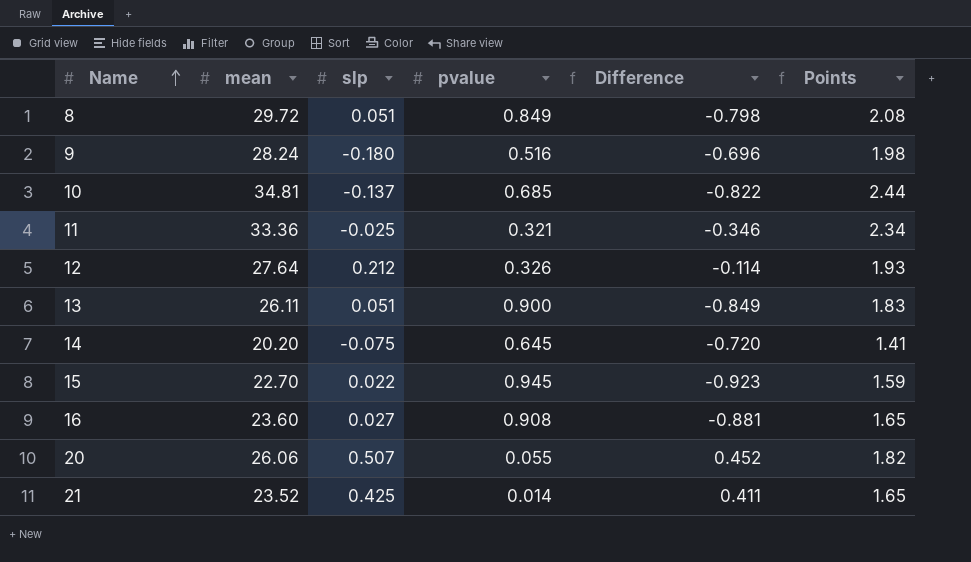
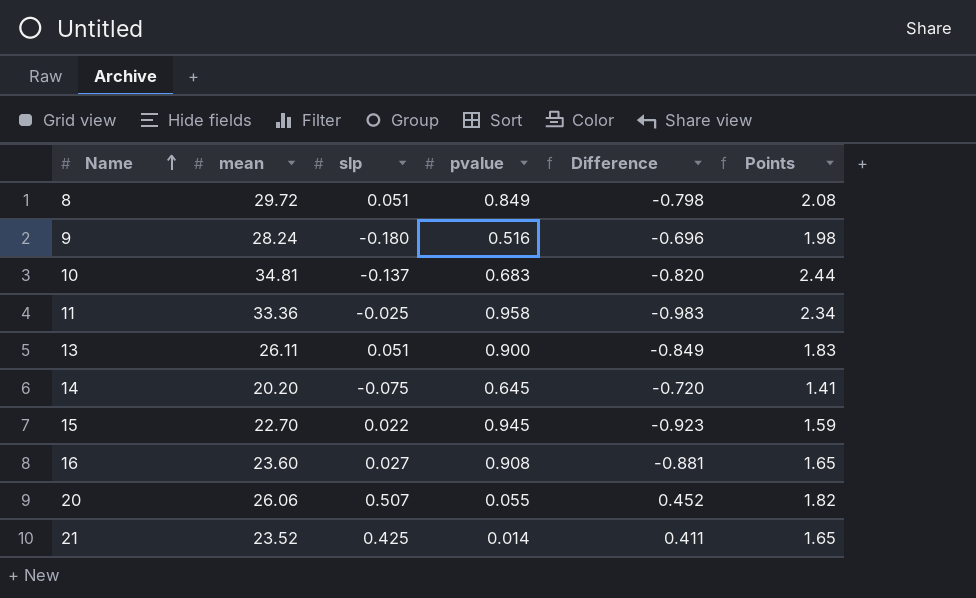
row 12: 27.64 | 0.212 | 0.326 | -0.114 | 1.93 -> none
10 | pvalue: 0.685 -> 0.683
10 | Difference: -0.822 -> -0.820
11 | pvalue: 0.321 -> 0.958
11 | Difference: -0.346 -> -0.983

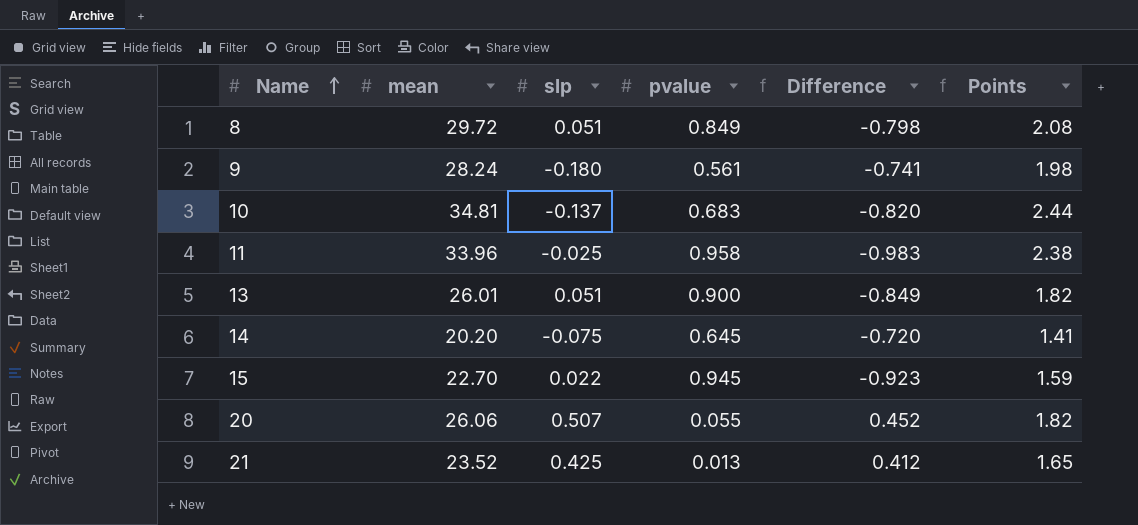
row 16: 23.60 | 0.027 | 0.908 | -0.881 | 1.65 -> none
9 | pvalue: 0.516 -> 0.561
9 | Difference: -0.696 -> -0.741
11 | mean: 33.36 -> 33.96
11 | Points: 2.34 -> 2.38
13 | mean: 26.11 -> 26.01
13 | Points: 1.83 -> 1.82
21 | pvalue: 0.014 -> 0.013
21 | Difference: 0.411 -> 0.412

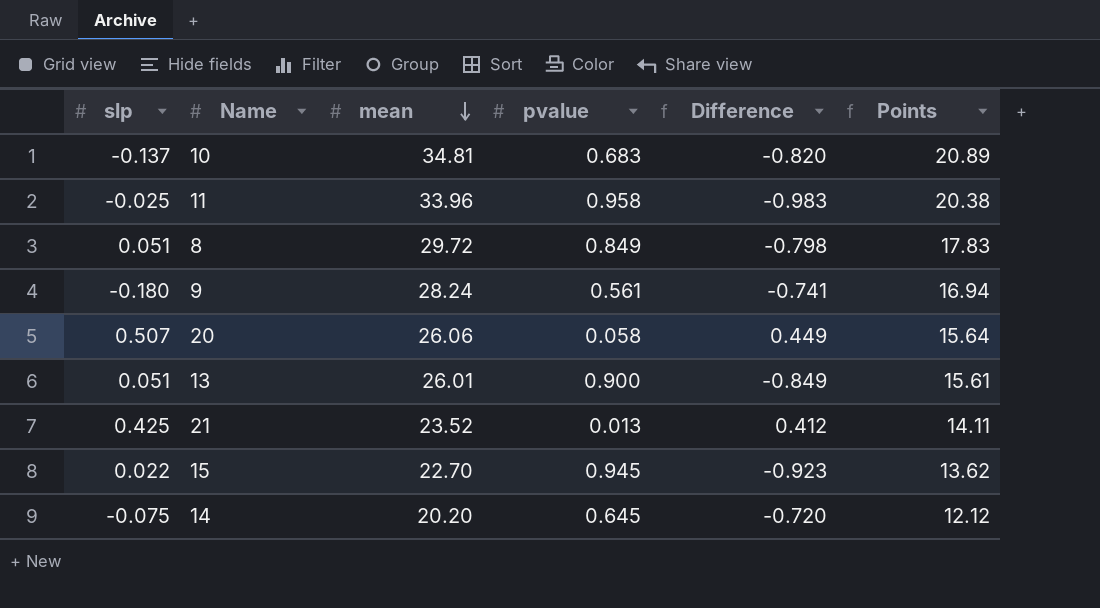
row order: Name ascending -> mean descending
column slp | position: 3 -> 1
column Points | formula: [mean] * 0.07 -> [mean] * 0.6
20 | pvalue: 0.055 -> 0.058
20 | Difference: 0.452 -> 0.449

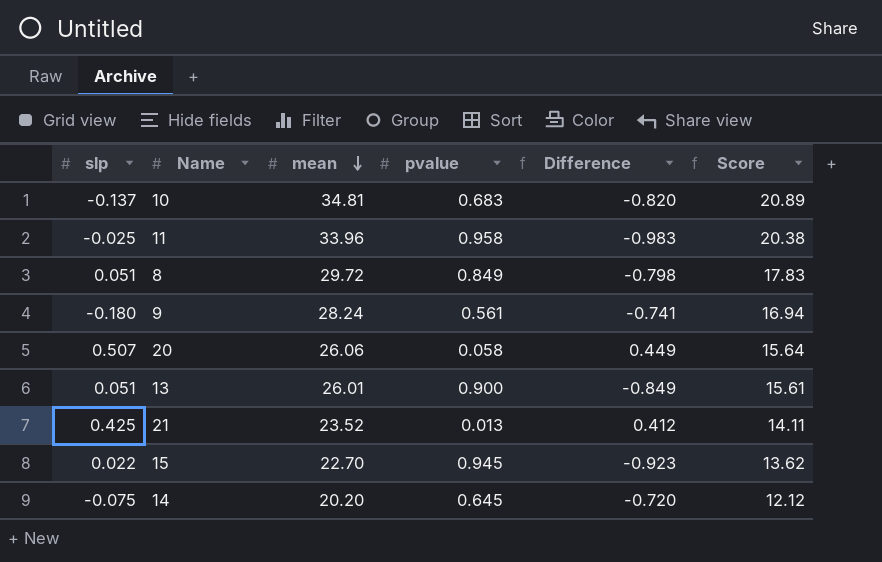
column name: Points -> Score

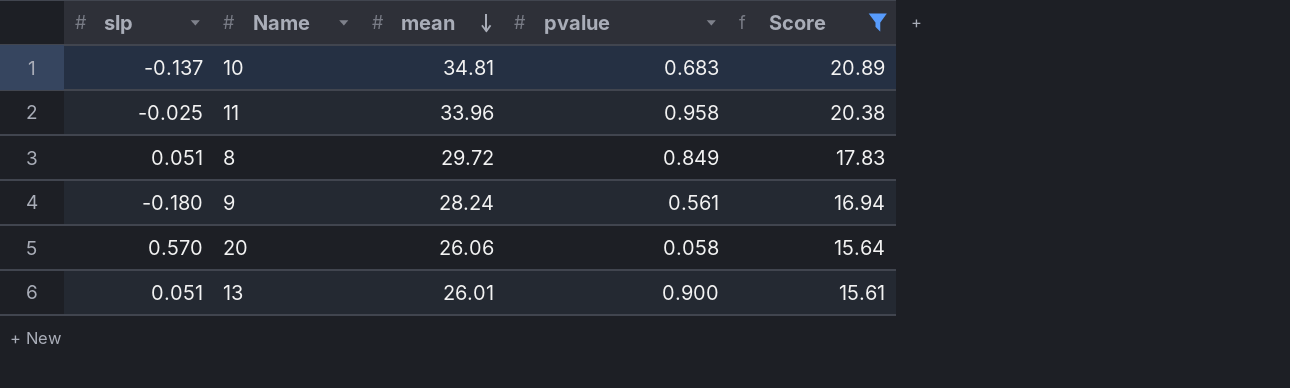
filter: none -> Score >= 15.61
column Difference | formula: [slp] - [pvalue] -> none
20 | slp: 0.507 -> 0.570

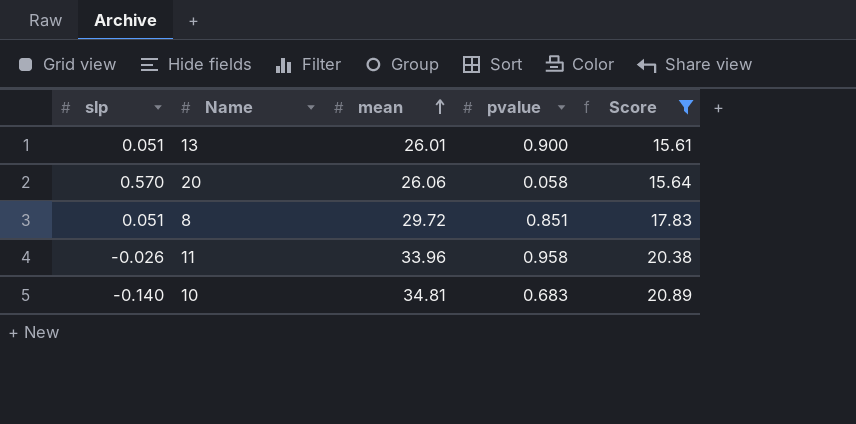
row order: mean descending -> mean ascending
row 9: -0.180 | 28.24 | 0.561 | 16.94 -> none
8 | pvalue: 0.849 -> 0.851
11 | slp: -0.025 -> -0.026
10 | slp: -0.137 -> -0.140

